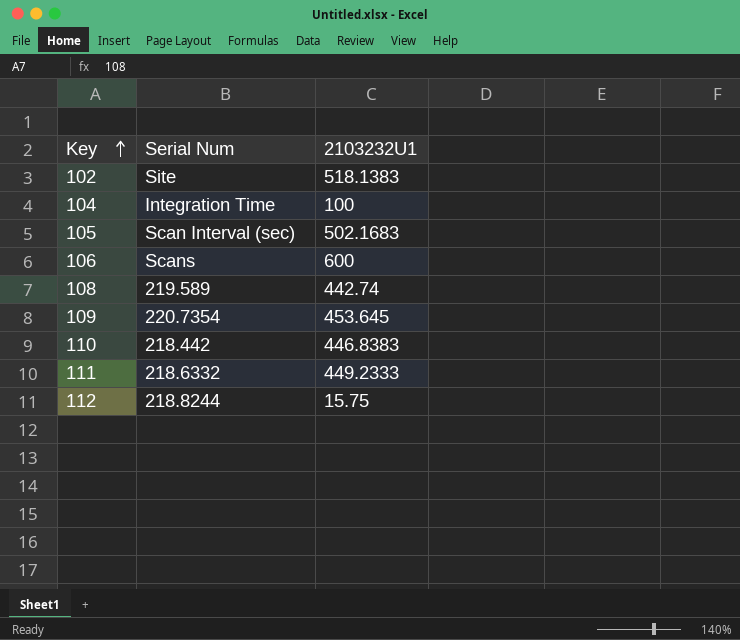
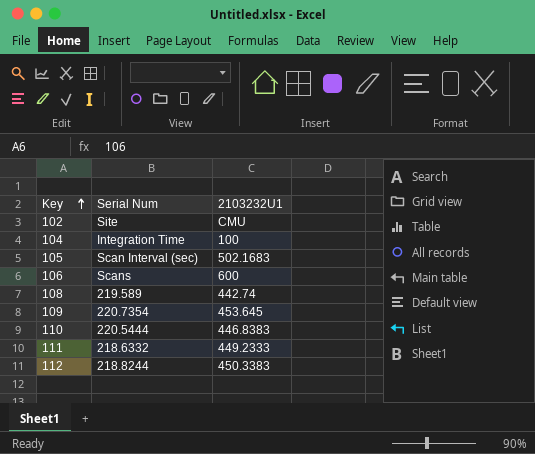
102 | 2103232U1: 518.1383 -> CMU
110 | Serial Num: 218.442 -> 220.5444
112 | 2103232U1: 15.75 -> 450.3383

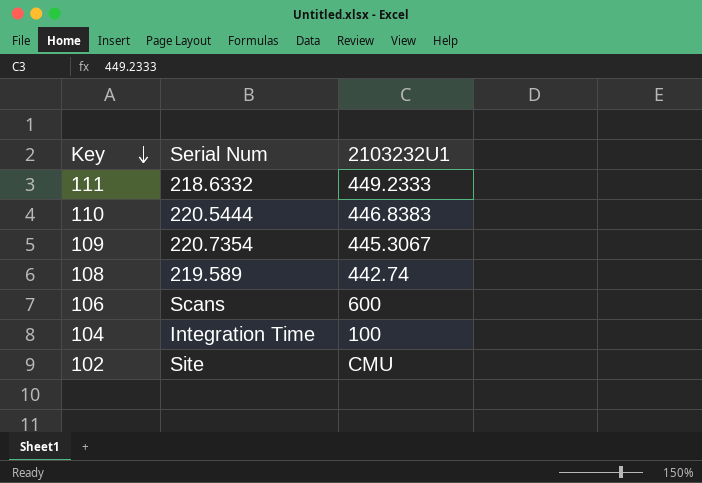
row order: Key ascending -> Key descending
row 105: Scan Interval (sec) | 502.1683 -> none
row 112: 218.8244 | 450.3383 -> none
109 | 2103232U1: 453.645 -> 445.3067

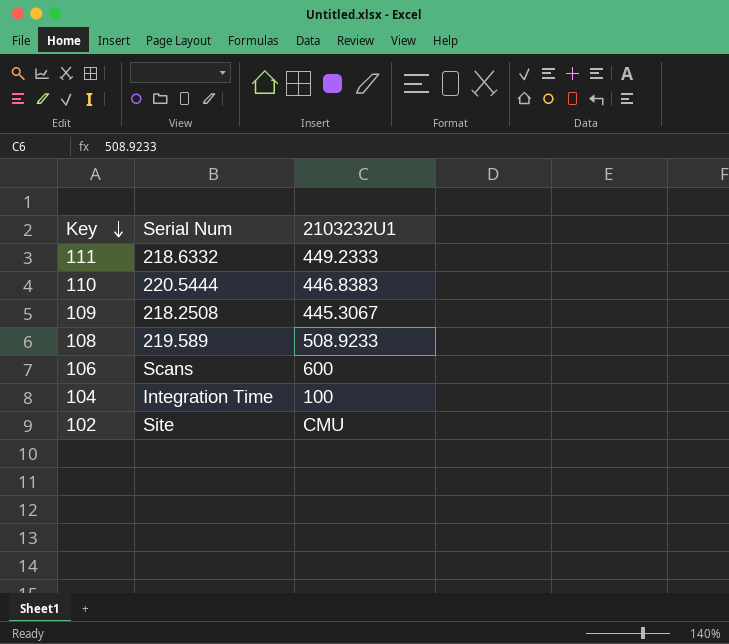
109 | Serial Num: 220.7354 -> 218.2508
108 | 2103232U1: 442.74 -> 508.9233

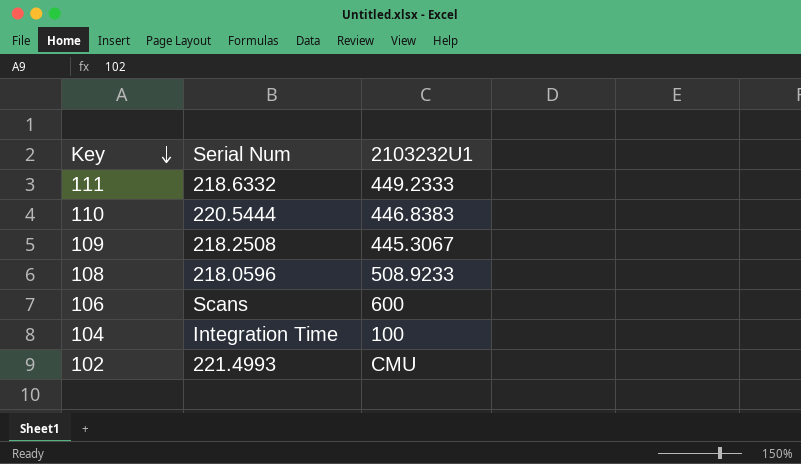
108 | Serial Num: 219.589 -> 218.0596
102 | Serial Num: Site -> 221.4993

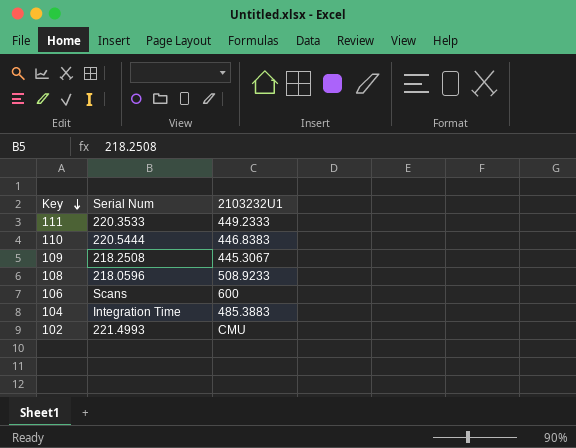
111 | Serial Num: 218.6332 -> 220.3533
104 | 2103232U1: 100 -> 485.3883

